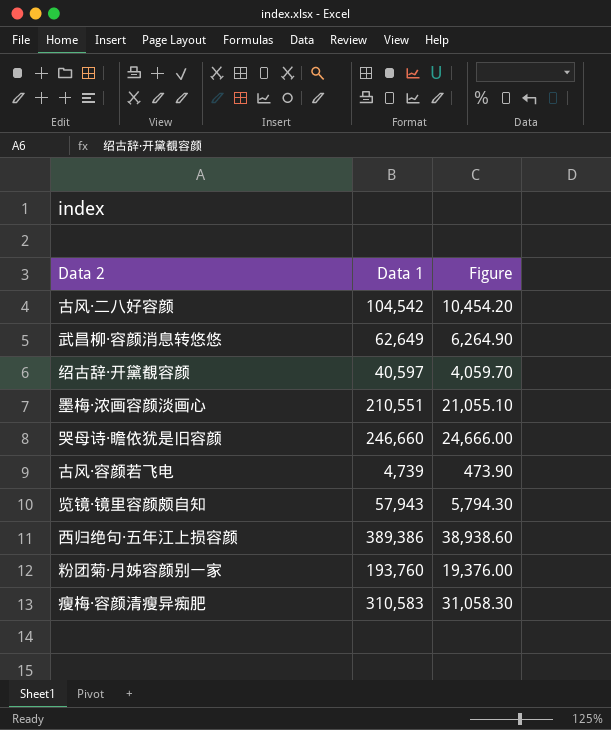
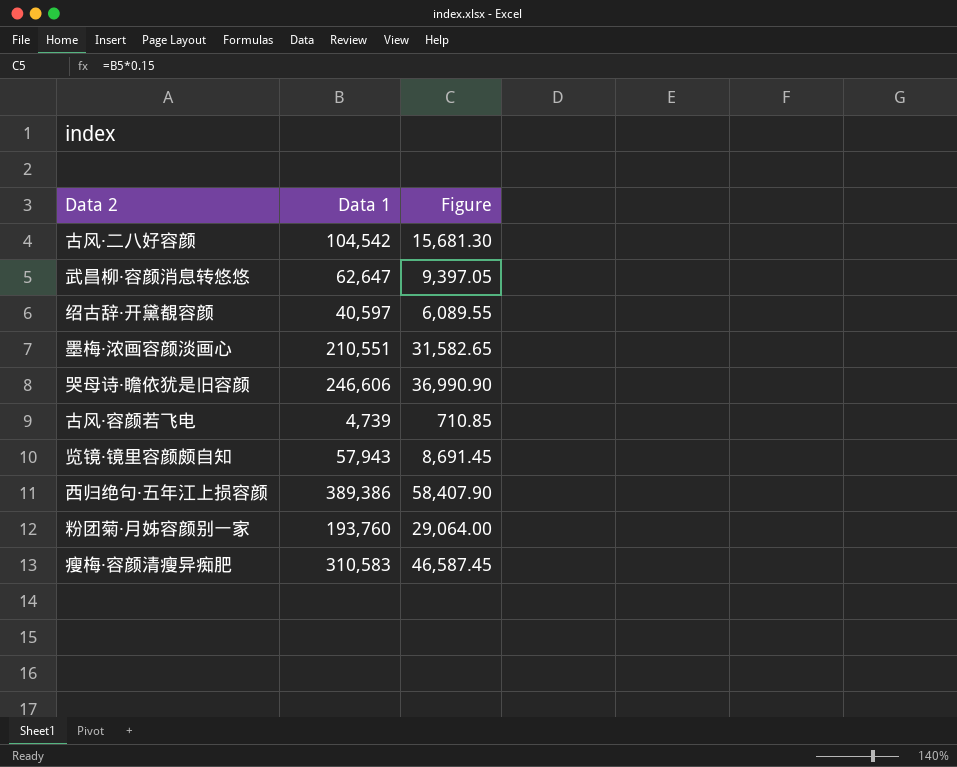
column Figure | formula: [Data 1] * 0.1 -> [Data 1] * 0.15
武昌柳·容颜消息转悠悠 | Data 1: 62,649 -> 62,647
哭母诗·瞻依犹是旧容颜 | Data 1: 246,660 -> 246,606

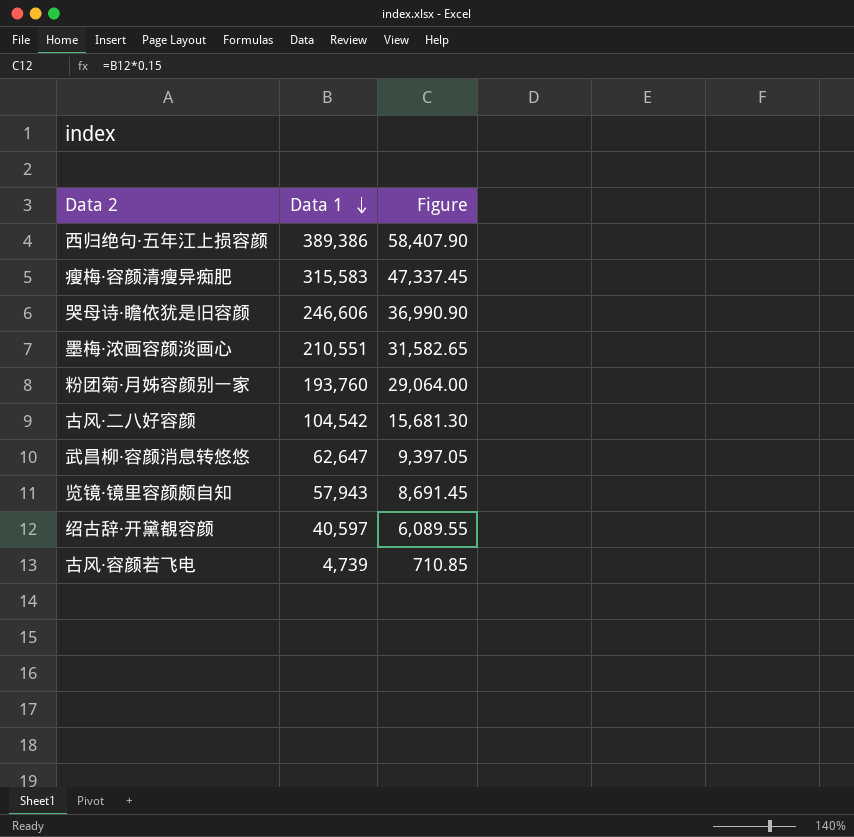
row order: none -> Data 1 descending
瘦梅·容颜清瘦异痴肥 | Data 1: 310,583 -> 315,583
瘦梅·容颜清瘦异痴肥 | Figure: 46,587.45 -> 47,337.45

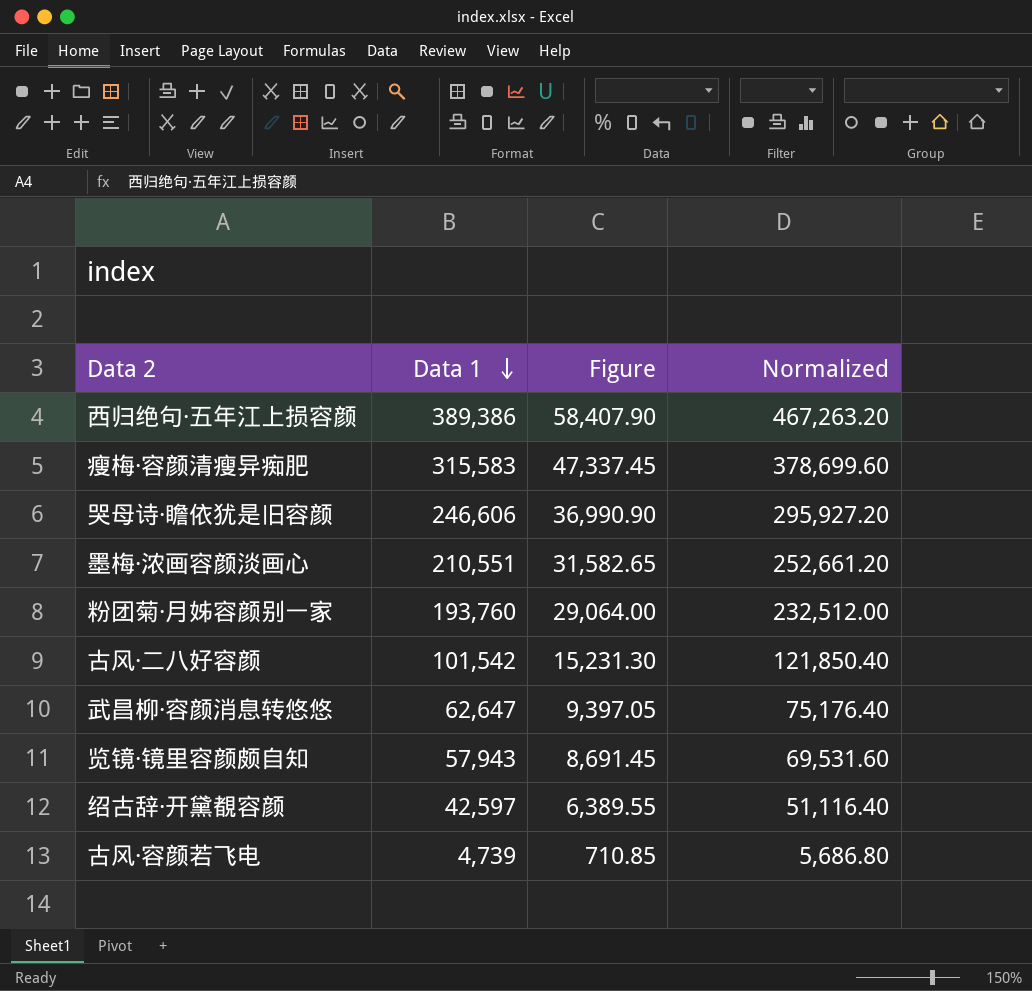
column Normalized | formula: none -> [Data 1] * 1.2
古风·二八好容颜 | Data 1: 104,542 -> 101,542
古风·二八好容颜 | Figure: 15,681.30 -> 15,231.30
绍古辞·开黛覩容颜 | Data 1: 40,597 -> 42,597
绍古辞·开黛覩容颜 | Figure: 6,089.55 -> 6,389.55

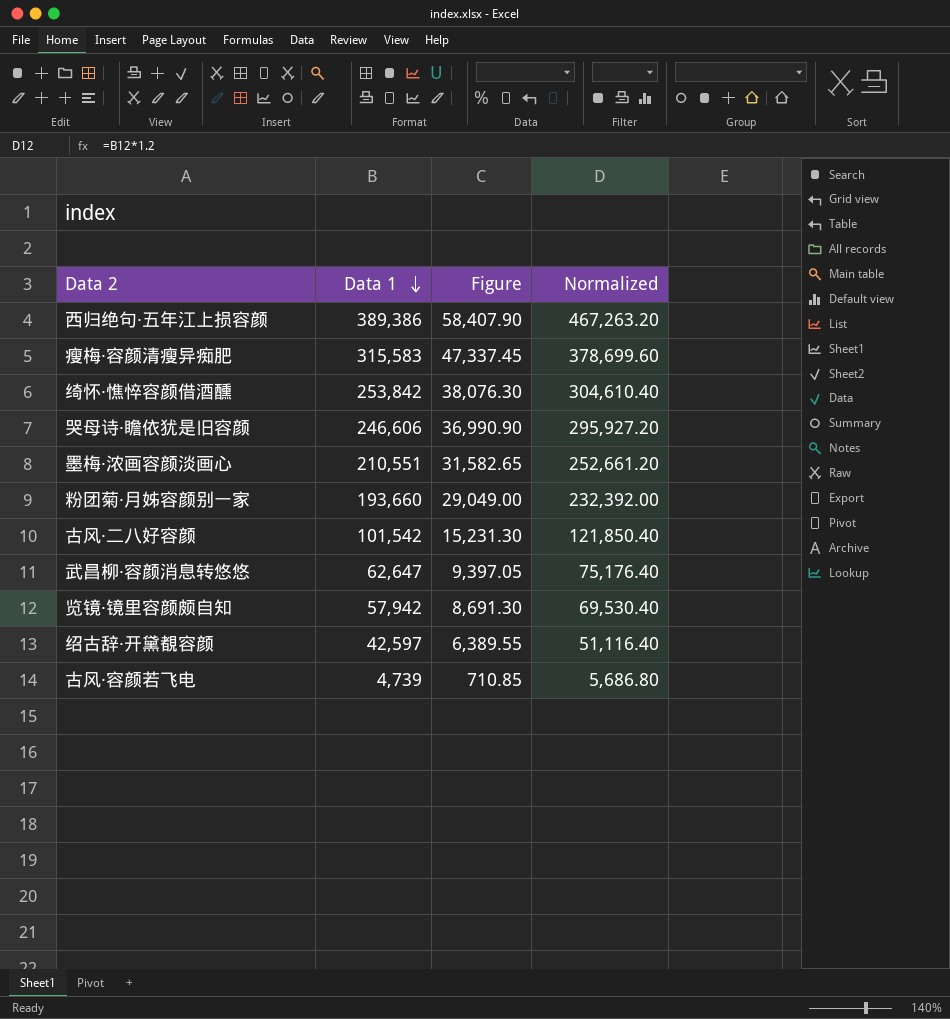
row 绮怀·憔悴容颜借酒醺: none -> 253,842 | 38,076.30 | 304,610.40
粉团菊·月姊容颜别一家 | Data 1: 193,760 -> 193,660
粉团菊·月姊容颜别一家 | Figure: 29,064.00 -> 29,049.00
粉团菊·月姊容颜别一家 | Normalized: 232,512.00 -> 232,392.00
览镜·镜里容颜颇自知 | Data 1: 57,943 -> 57,942
览镜·镜里容颜颇自知 | Figure: 8,691.45 -> 8,691.30
览镜·镜里容颜颇自知 | Normalized: 69,531.60 -> 69,530.40

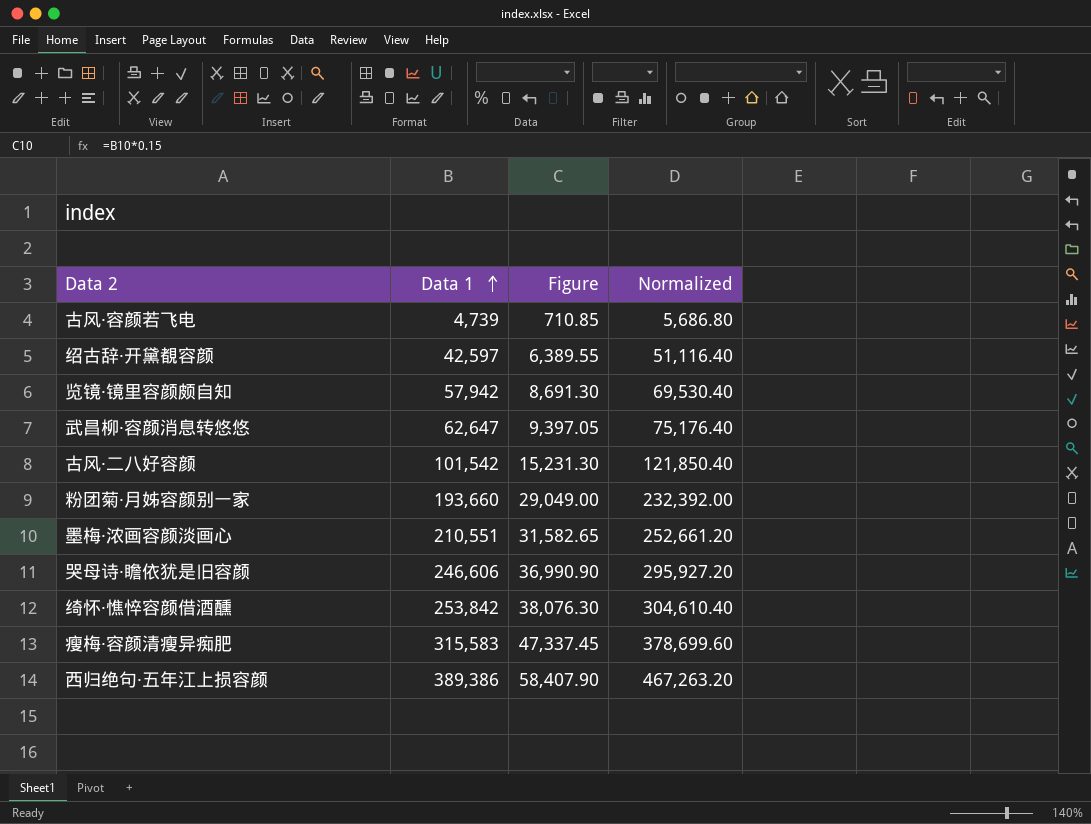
row order: Data 1 descending -> Data 1 ascending

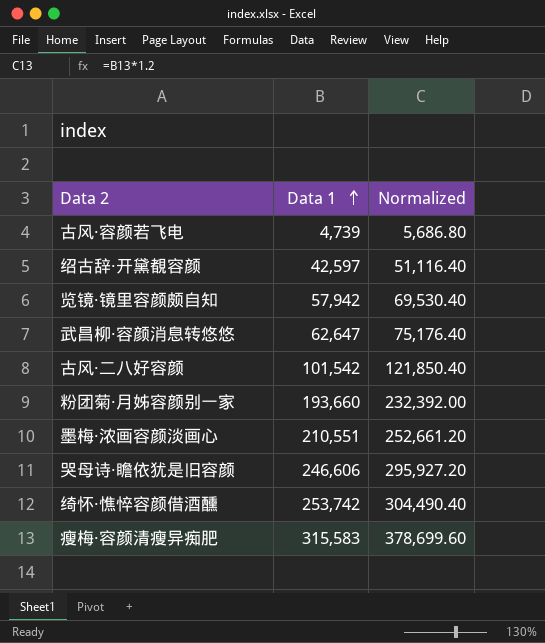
column Figure | formula: [Data 1] * 0.15 -> none
row 西归绝句·五年江上损容颜: 389,386 | 58,407.90 | 467,263.20 -> none
绮怀·憔悴容颜借酒醺 | Data 1: 253,842 -> 253,742
绮怀·憔悴容颜借酒醺 | Normalized: 304,610.40 -> 304,490.40

